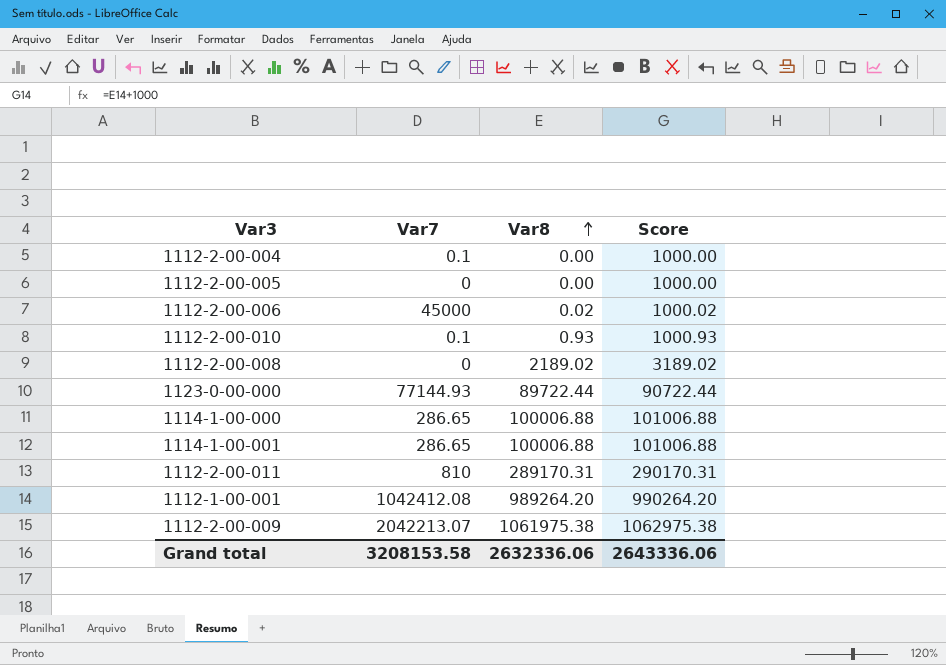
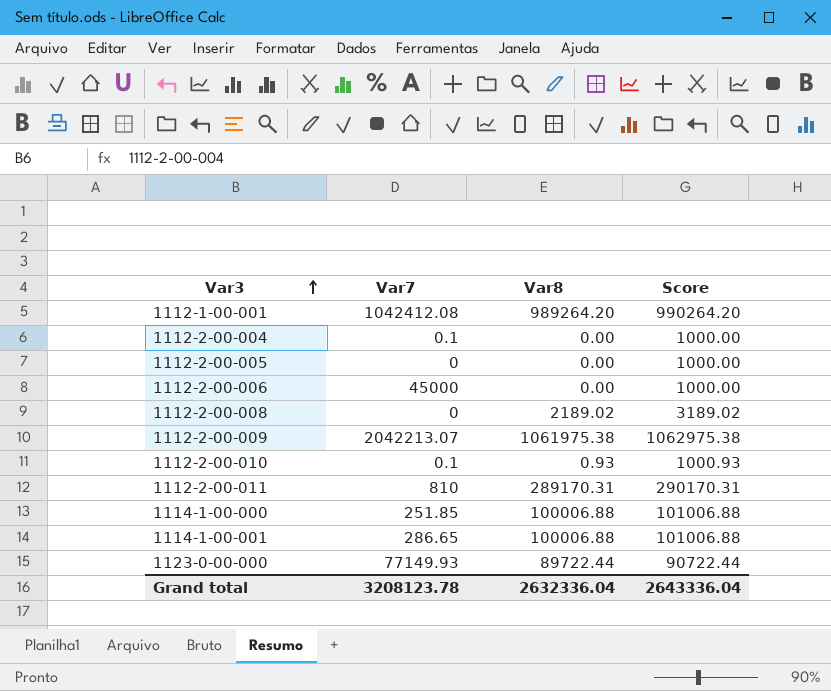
row order: Var8 ascending -> Var3 ascending
1112-2-00-006 | Var8: 0.02 -> 0.00
1112-2-00-006 | Score: 1000.02 -> 1000.00
1114-1-00-000 | Var7: 286.65 -> 251.85
1123-0-00-000 | Var7: 77144.93 -> 77149.93
Grand total | Var7: 3208153.58 -> 3208123.78
Grand total | Var8: 2632336.06 -> 2632336.04
Grand total | Score: 2643336.06 -> 2643336.04

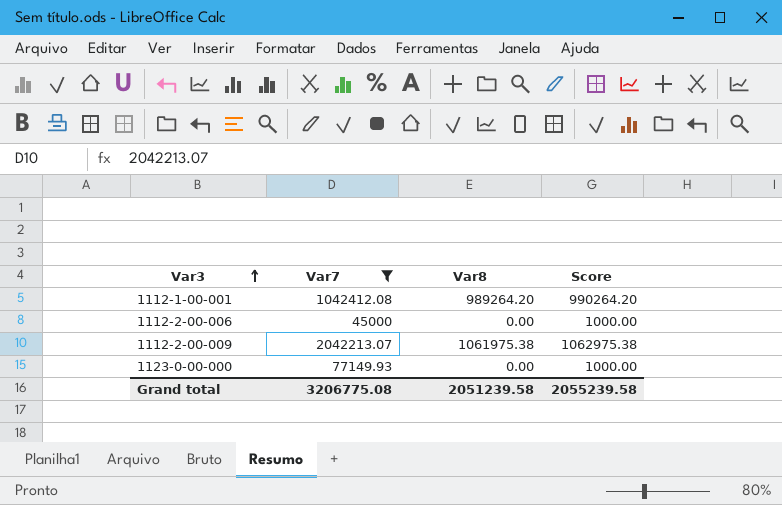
filter: none -> Var7 >= 45000
1123-0-00-000 | Var8: 89722.44 -> 0.00
1123-0-00-000 | Score: 90722.44 -> 1000.00
Grand total | Var7: 3208123.78 -> 3206775.08
Grand total | Var8: 2632336.04 -> 2051239.58
Grand total | Score: 2643336.04 -> 2055239.58

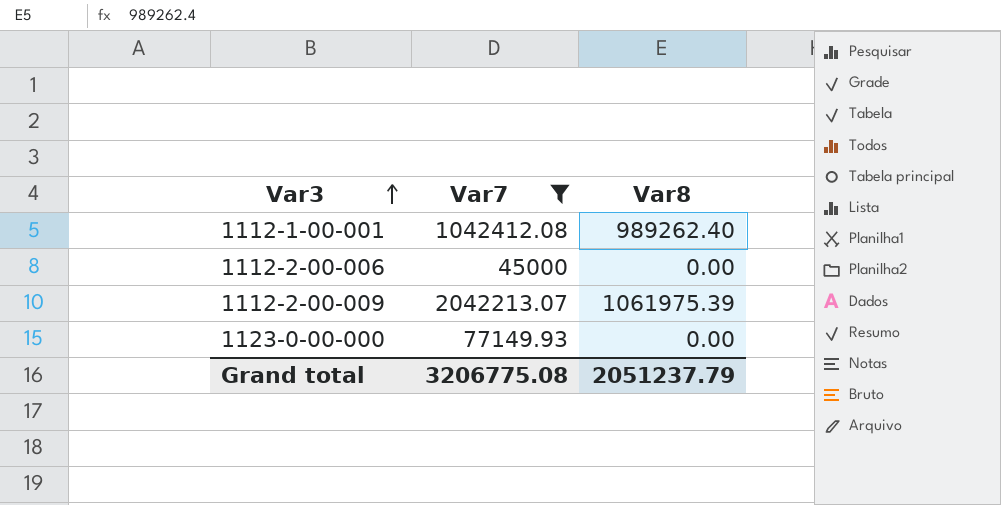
column Score | formula: [Var8] + 1000 -> none
1112-1-00-001 | Var8: 989264.20 -> 989262.40
1112-2-00-009 | Var8: 1061975.38 -> 1061975.39
Grand total | Var8: 2051239.58 -> 2051237.79

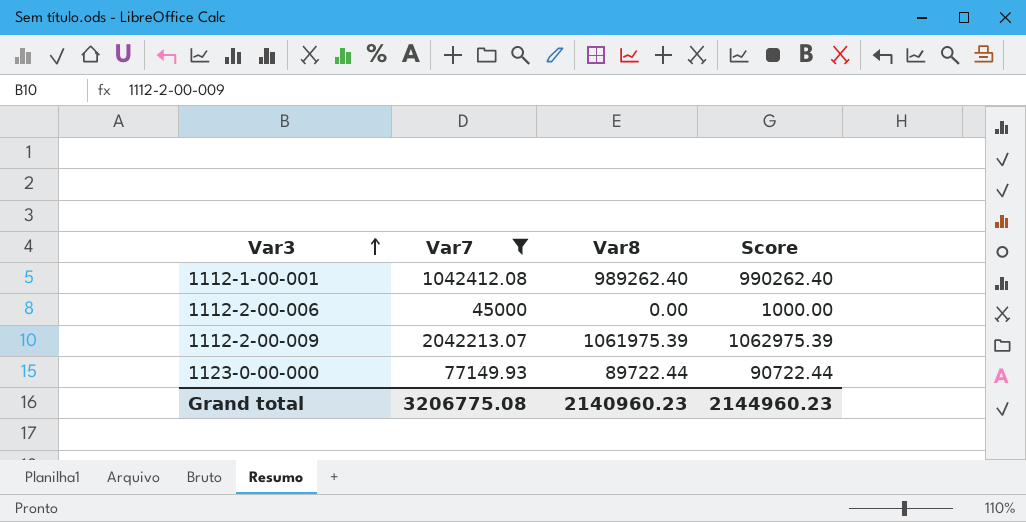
column Score | formula: none -> [Var8] + 1000
1123-0-00-000 | Var8: 0.00 -> 89722.44
Grand total | Var8: 2051237.79 -> 2140960.23

